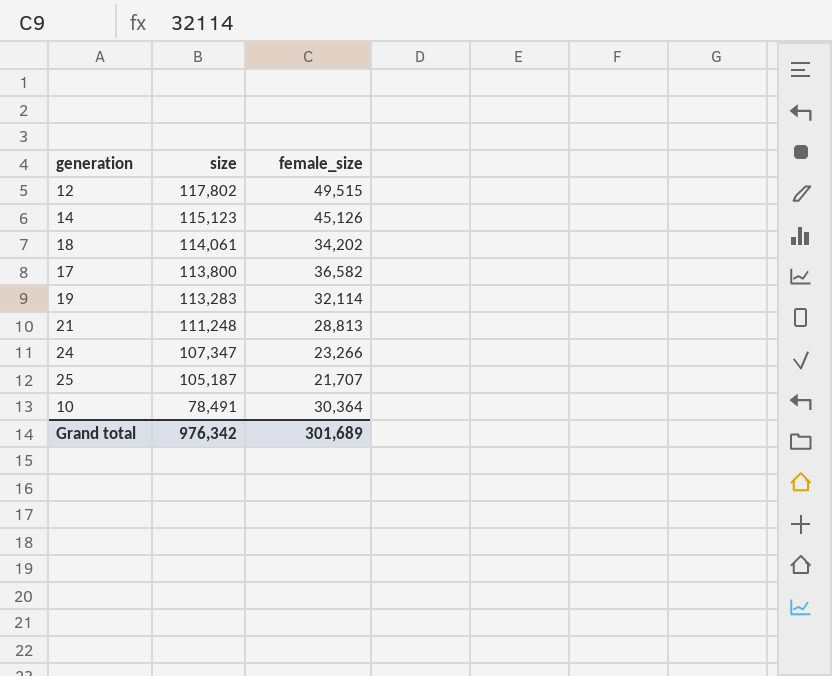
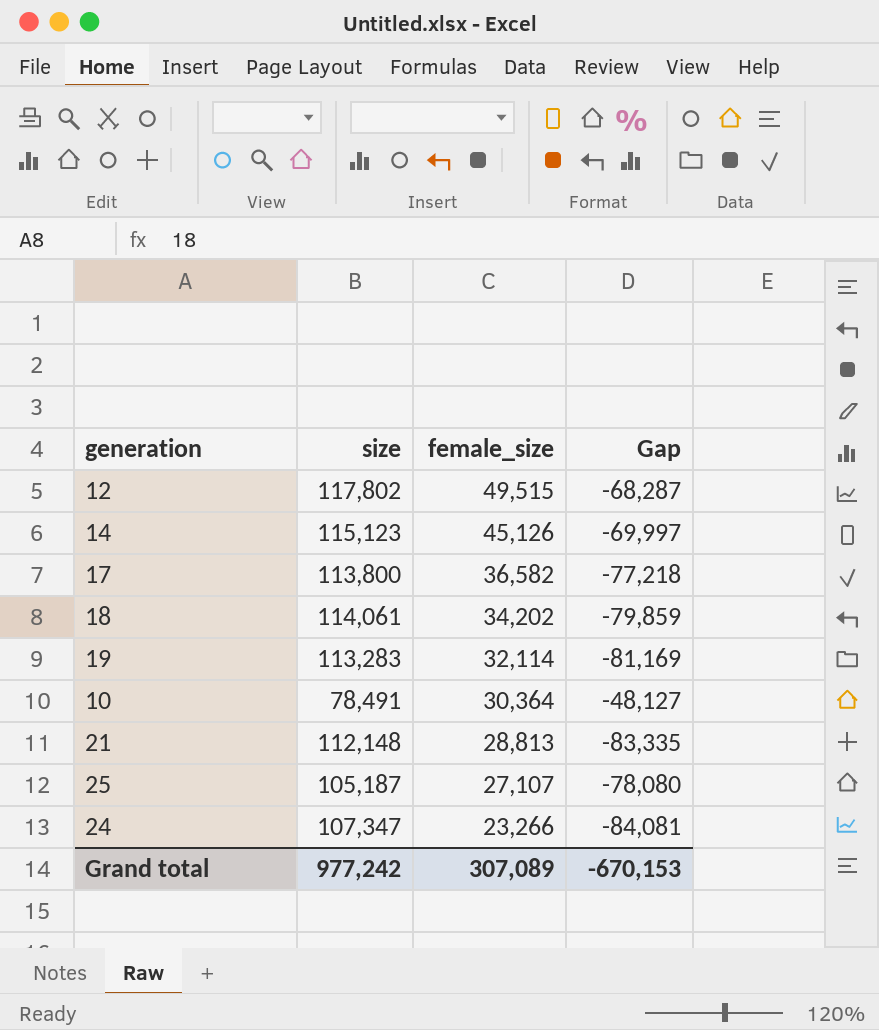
row order: size descending -> female_size descending
column Gap | formula: none -> [female_size] - [size]
21 | size: 111,248 -> 112,148
25 | female_size: 21,707 -> 27,107
Grand total | size: 976,342 -> 977,242
Grand total | female_size: 301,689 -> 307,089

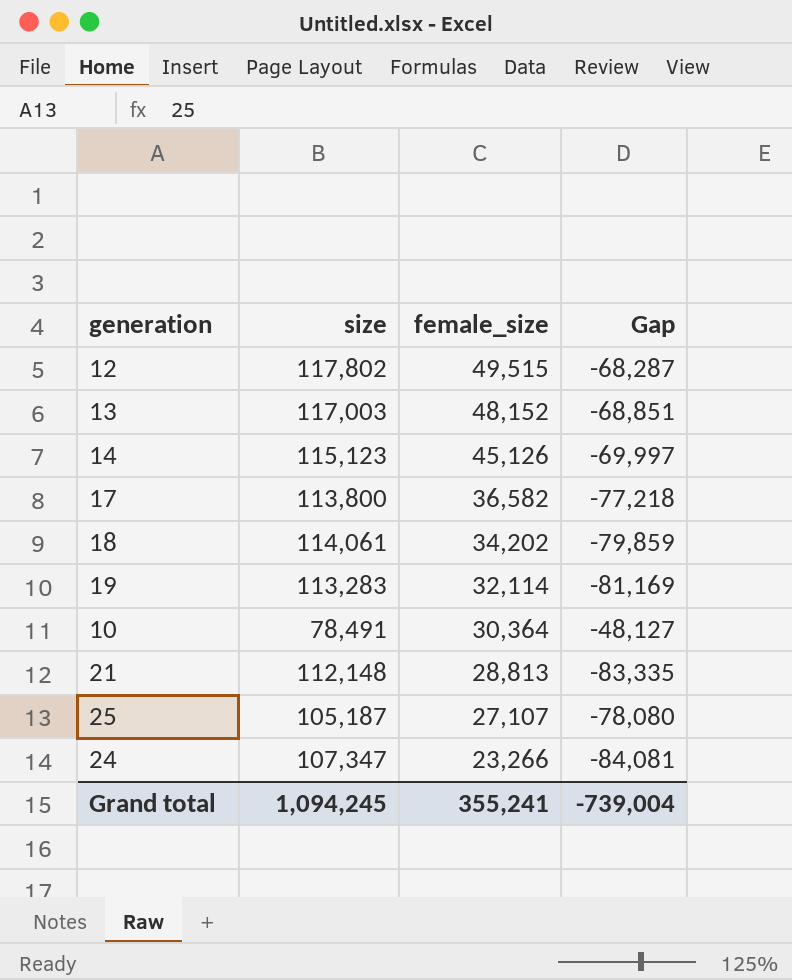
row 13: none -> 117,003 | 48,152 | -68,851
Grand total | size: 977,242 -> 1,094,245
Grand total | female_size: 307,089 -> 355,241
Grand total | Gap: -670,153 -> -739,004

